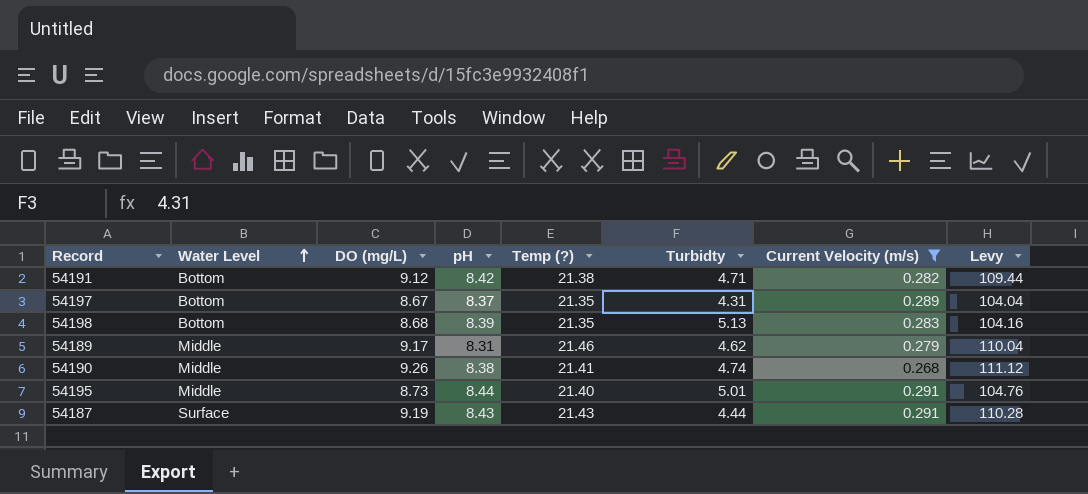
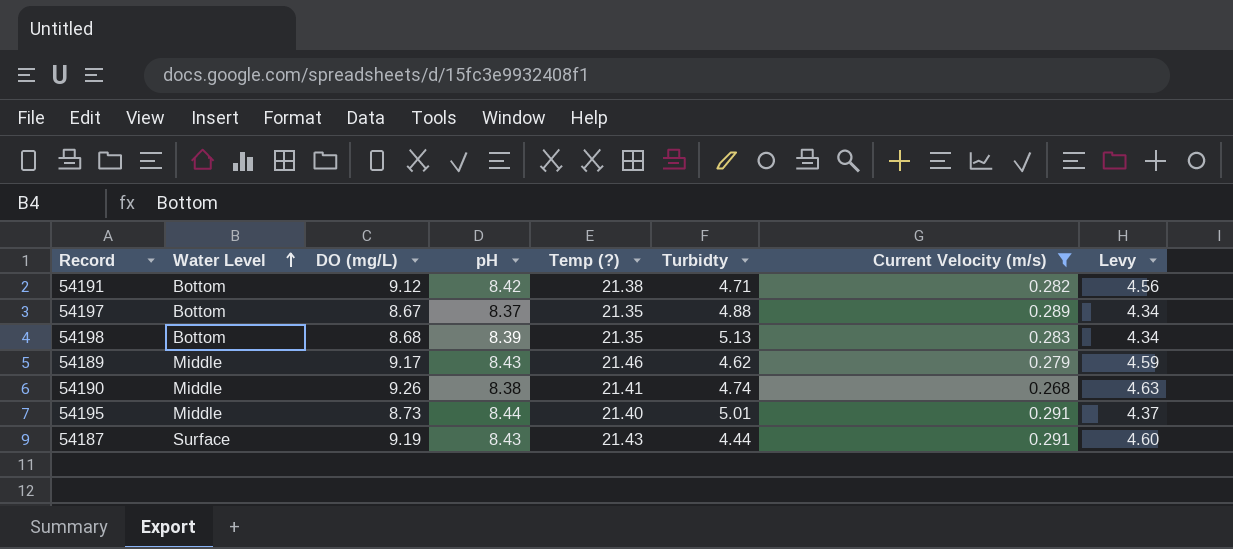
column Levy | formula: [DO (mg/L)] * 12 -> [DO (mg/L)] * 0.5
54197 | Turbidty: 4.31 -> 4.88
54189 | pH: 8.31 -> 8.43

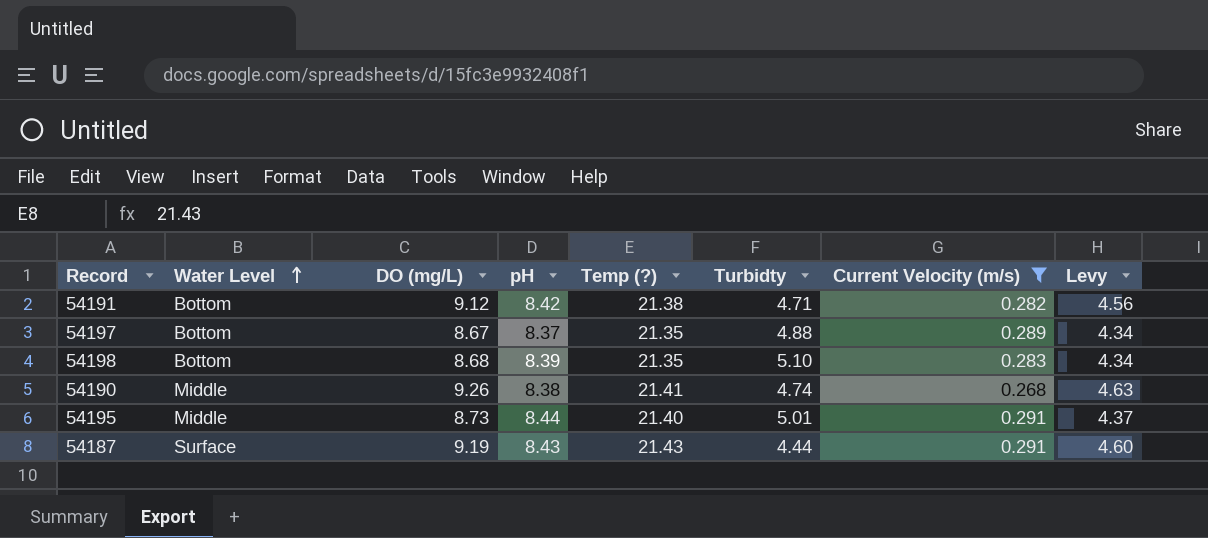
row 54189: Middle | 9.17 | 8.43 | 21.46 | 4.62 | 0.279 | 4.59 -> none
54198 | Turbidty: 5.13 -> 5.10

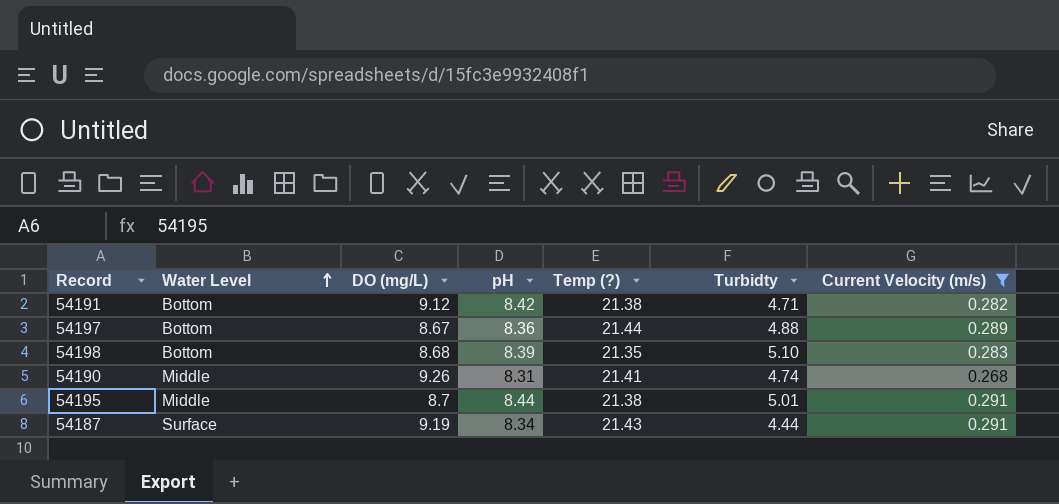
column Levy | formula: [DO (mg/L)] * 0.5 -> none
54197 | pH: 8.37 -> 8.36
54197 | Temp (?): 21.35 -> 21.44
54190 | pH: 8.38 -> 8.31
54195 | DO (mg/L): 8.73 -> 8.7
54195 | Temp (?): 21.40 -> 21.38
54187 | pH: 8.43 -> 8.34

